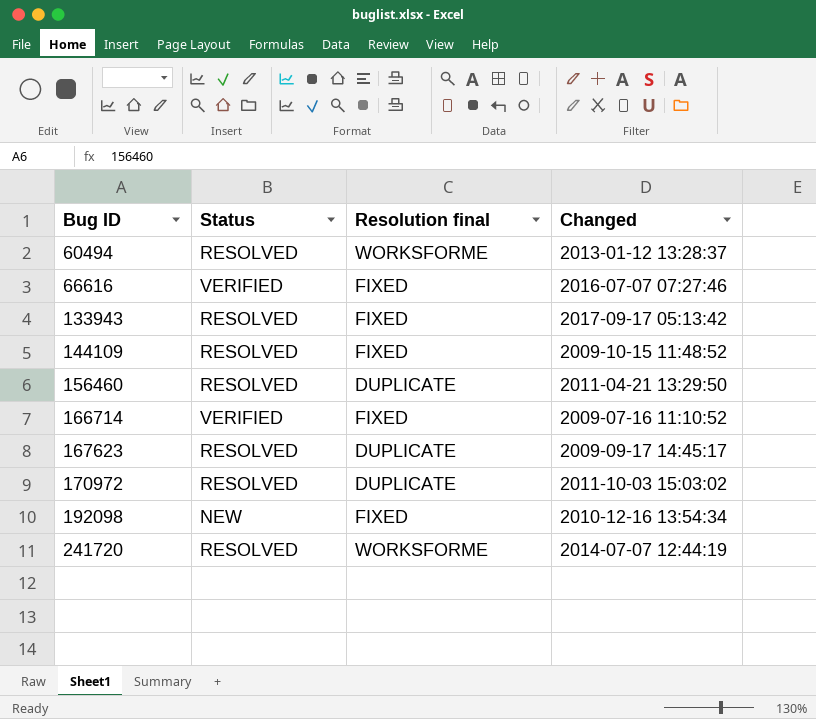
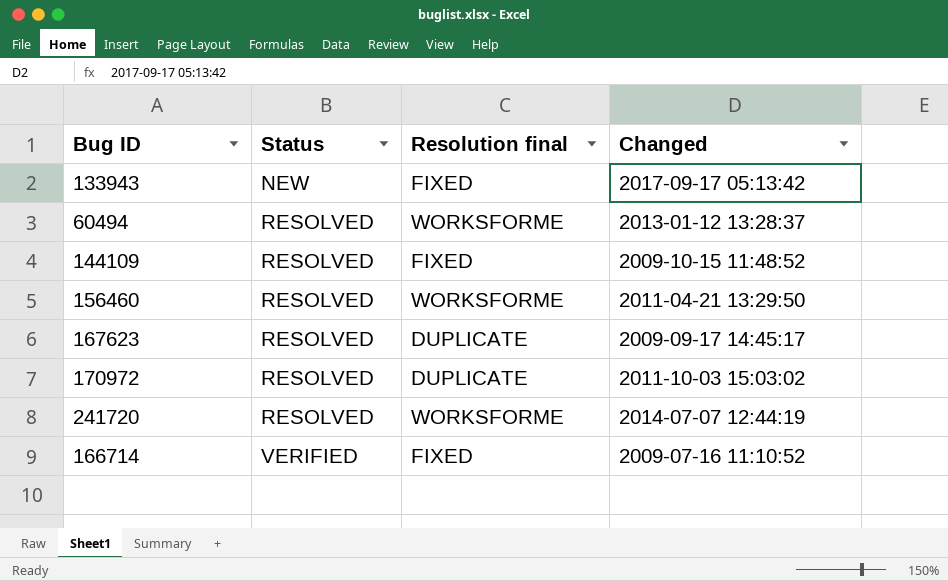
row order: Bug ID ascending -> Status ascending
row 66616: VERIFIED | FIXED | 2016-07-07 07:27:46 -> none
row 192098: NEW | FIXED | 2010-12-16 13:54:34 -> none
133943 | Status: RESOLVED -> NEW
156460 | Resolution final: DUPLICATE -> WORKSFORME

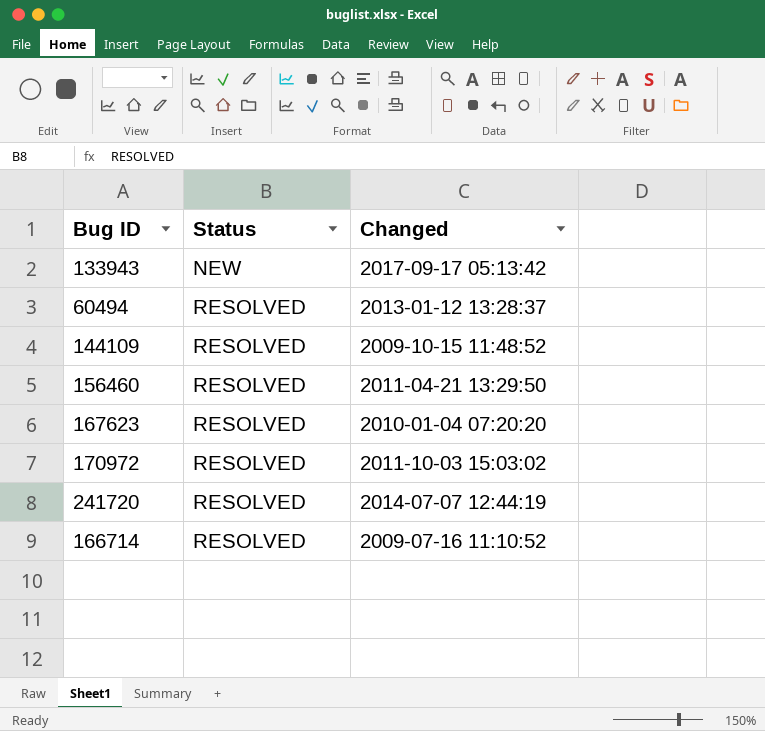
column Resolution final | position: 3 -> none
167623 | Changed: 2009-09-17 14:45:17 -> 2010-01-04 07:20:20
166714 | Status: VERIFIED -> RESOLVED

